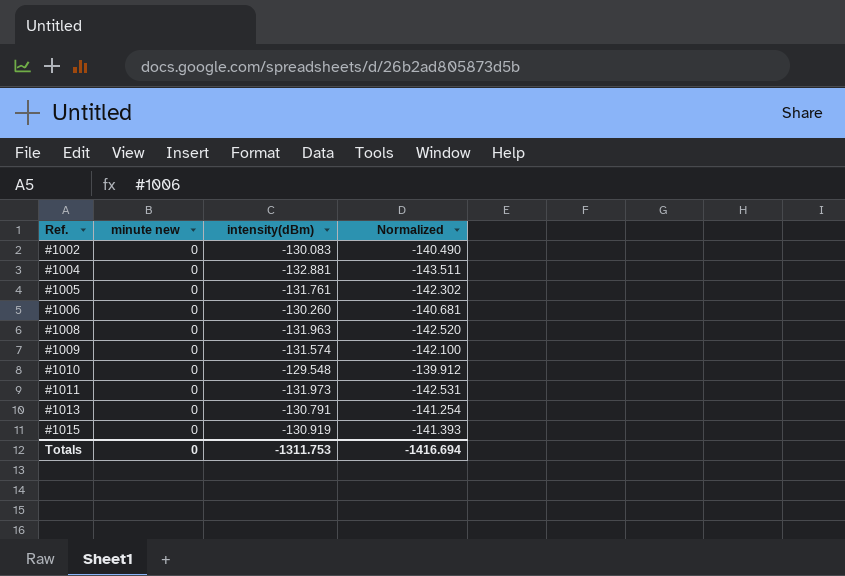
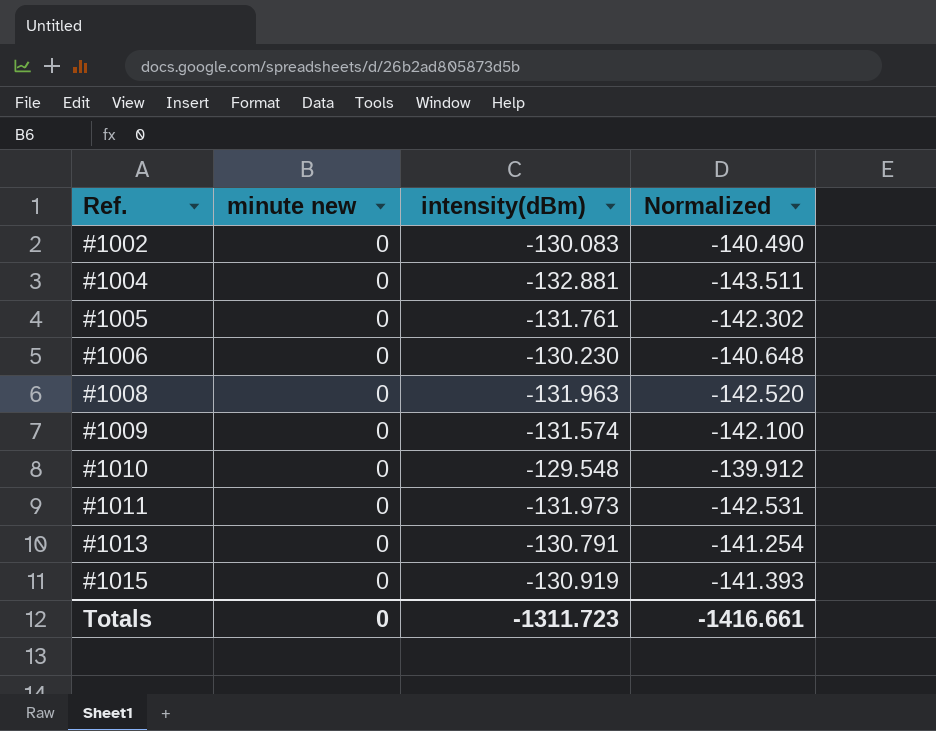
#1006 | intensity(dBm): -130.260 -> -130.230
#1006 | Normalized: -140.681 -> -140.648
Totals | intensity(dBm): -1311.753 -> -1311.723
Totals | Normalized: -1416.694 -> -1416.661

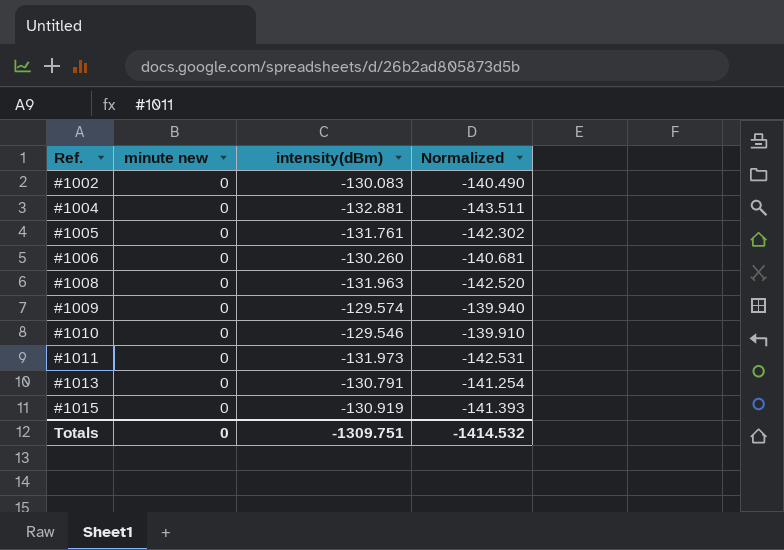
#1006 | intensity(dBm): -130.230 -> -130.260
#1006 | Normalized: -140.648 -> -140.681
#1009 | intensity(dBm): -131.574 -> -129.574
#1009 | Normalized: -142.100 -> -139.940
#1010 | intensity(dBm): -129.548 -> -129.546
#1010 | Normalized: -139.912 -> -139.910
Totals | intensity(dBm): -1311.723 -> -1309.751
Totals | Normalized: -1416.661 -> -1414.532

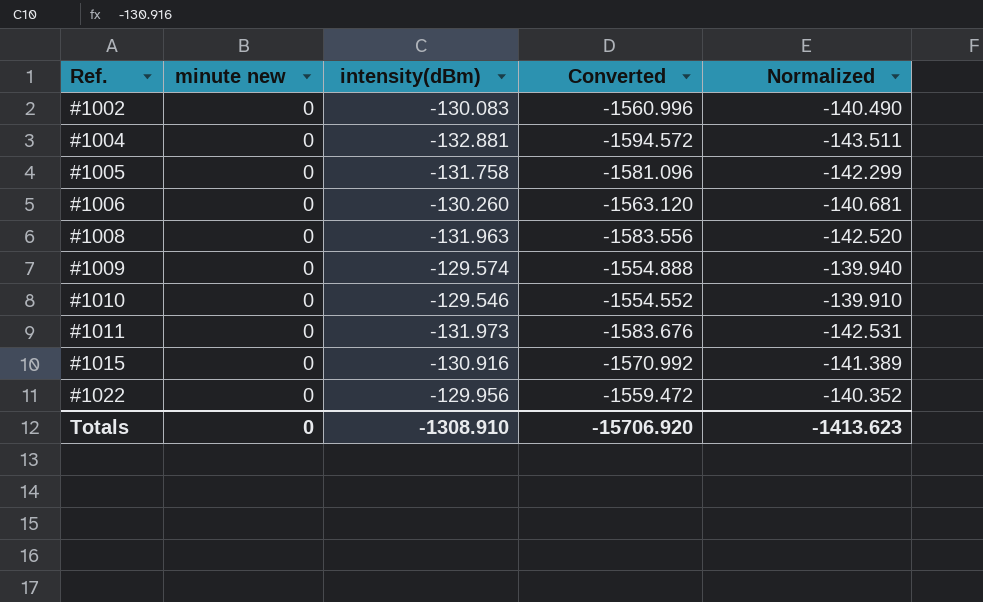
column Converted | formula: none -> [intensity(dBm)] * 12
row #1013: 0 | -130.791 | -141.254 -> none
#1005 | intensity(dBm): -131.761 -> -131.758
#1005 | Normalized: -142.302 -> -142.299
#1015 | intensity(dBm): -130.919 -> -130.916
#1015 | Normalized: -141.393 -> -141.389
row #1022: none -> 0 | -129.956 | -1559.472 | -140.352
Totals | intensity(dBm): -1309.751 -> -1308.910
Totals | Normalized: -1414.532 -> -1413.623

